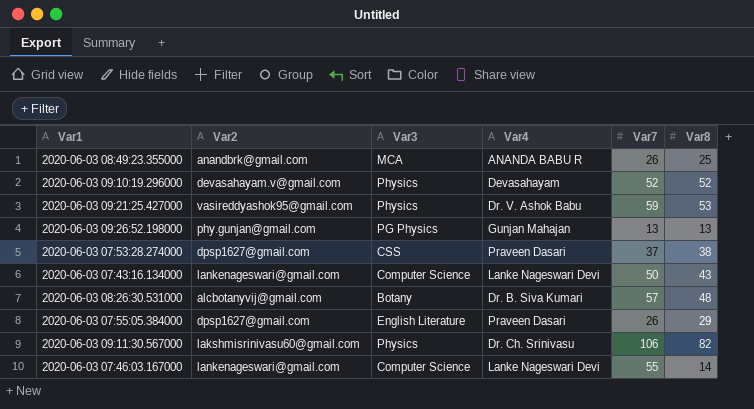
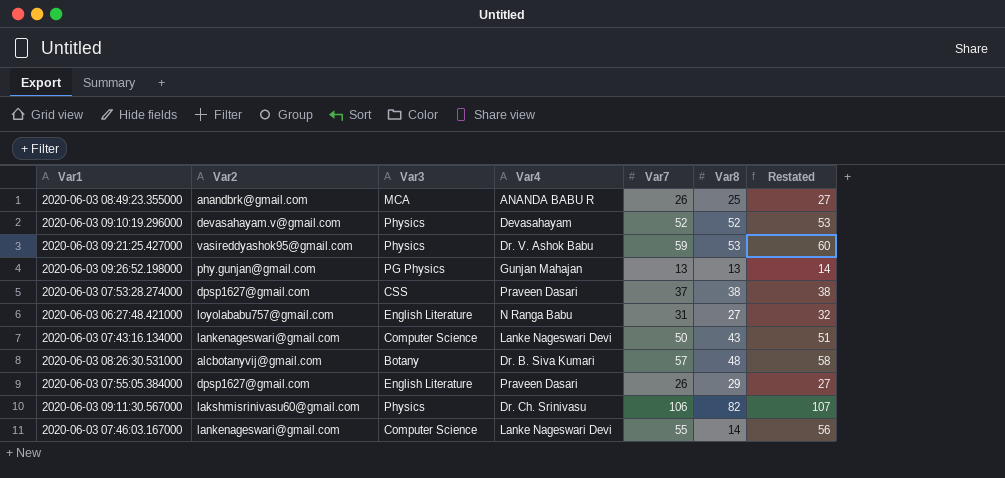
column Restated | formula: none -> [Var7] + 1
row 2020-06-03 06:27:48.421000: none -> loyolababu757@gmail.com | English Literature | N Ranga Babu | 31 | 27 | 32

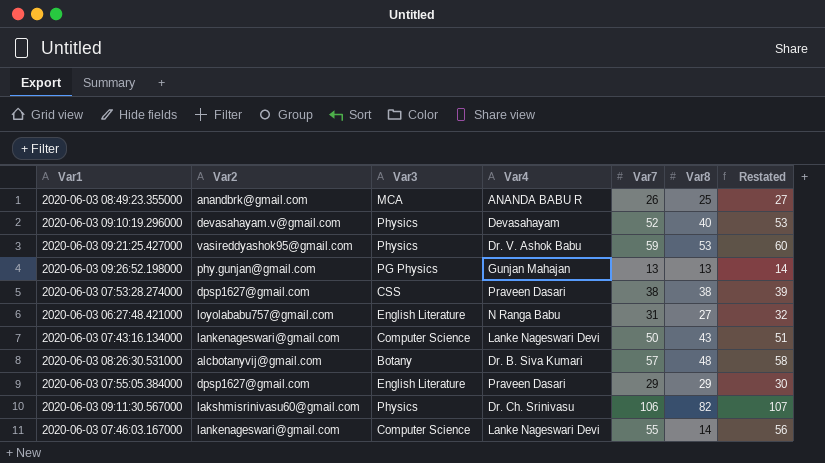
2020-06-03 09:10:19.296000 | Var8: 52 -> 40
2020-06-03 07:53:28.274000 | Var7: 37 -> 38
2020-06-03 07:53:28.274000 | Restated: 38 -> 39
2020-06-03 07:55:05.384000 | Var7: 26 -> 29
2020-06-03 07:55:05.384000 | Restated: 27 -> 30

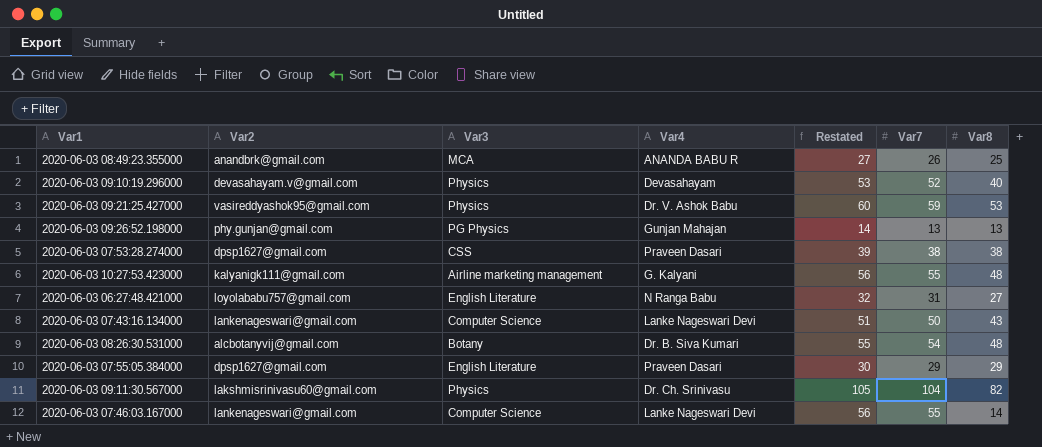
column Restated | position: 7 -> 5
row 2020-06-03 10:27:53.423000: none -> kalyanigk111@gmail.com | Airline marketing management | G. Kalyani | 56 | 55 | 48
2020-06-03 08:26:30.531000 | Restated: 58 -> 55
2020-06-03 08:26:30.531000 | Var7: 57 -> 54
2020-06-03 09:11:30.567000 | Restated: 107 -> 105
2020-06-03 09:11:30.567000 | Var7: 106 -> 104

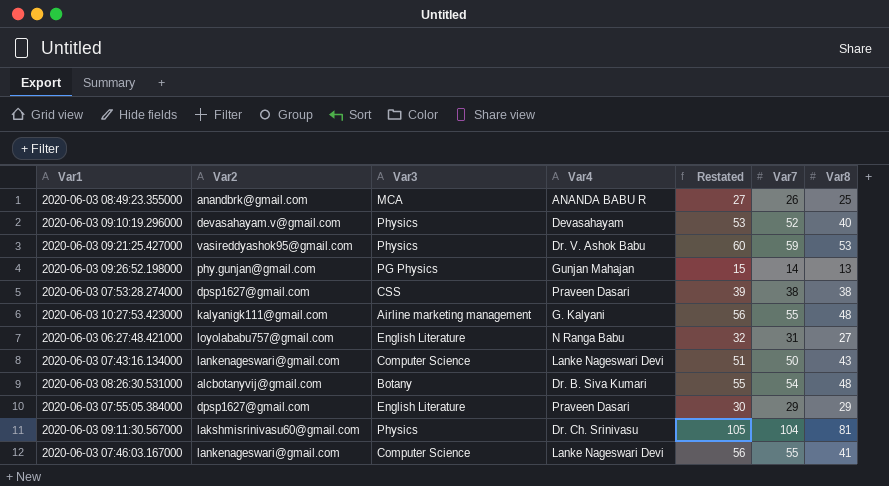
2020-06-03 09:26:52.198000 | Restated: 14 -> 15
2020-06-03 09:26:52.198000 | Var7: 13 -> 14
2020-06-03 09:11:30.567000 | Var8: 82 -> 81
2020-06-03 07:46:03.167000 | Var8: 14 -> 41

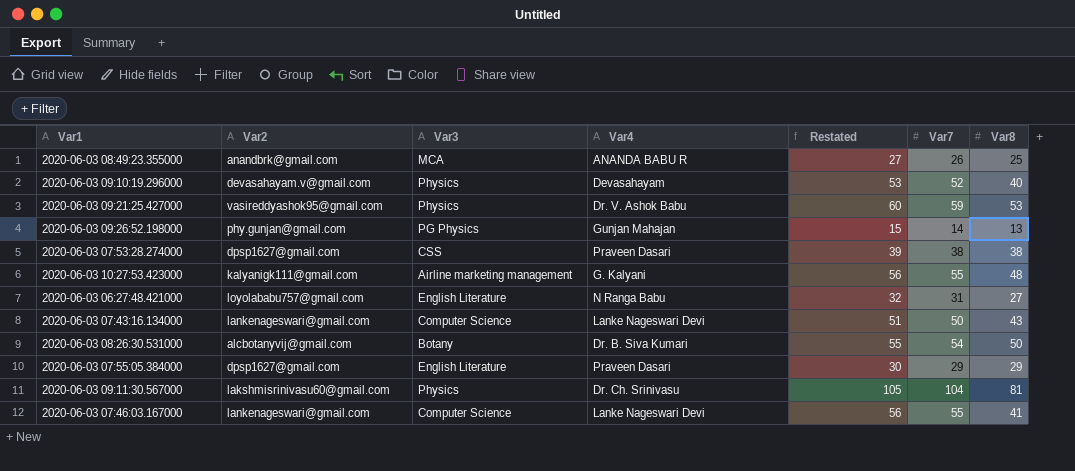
2020-06-03 08:26:30.531000 | Var8: 48 -> 50

